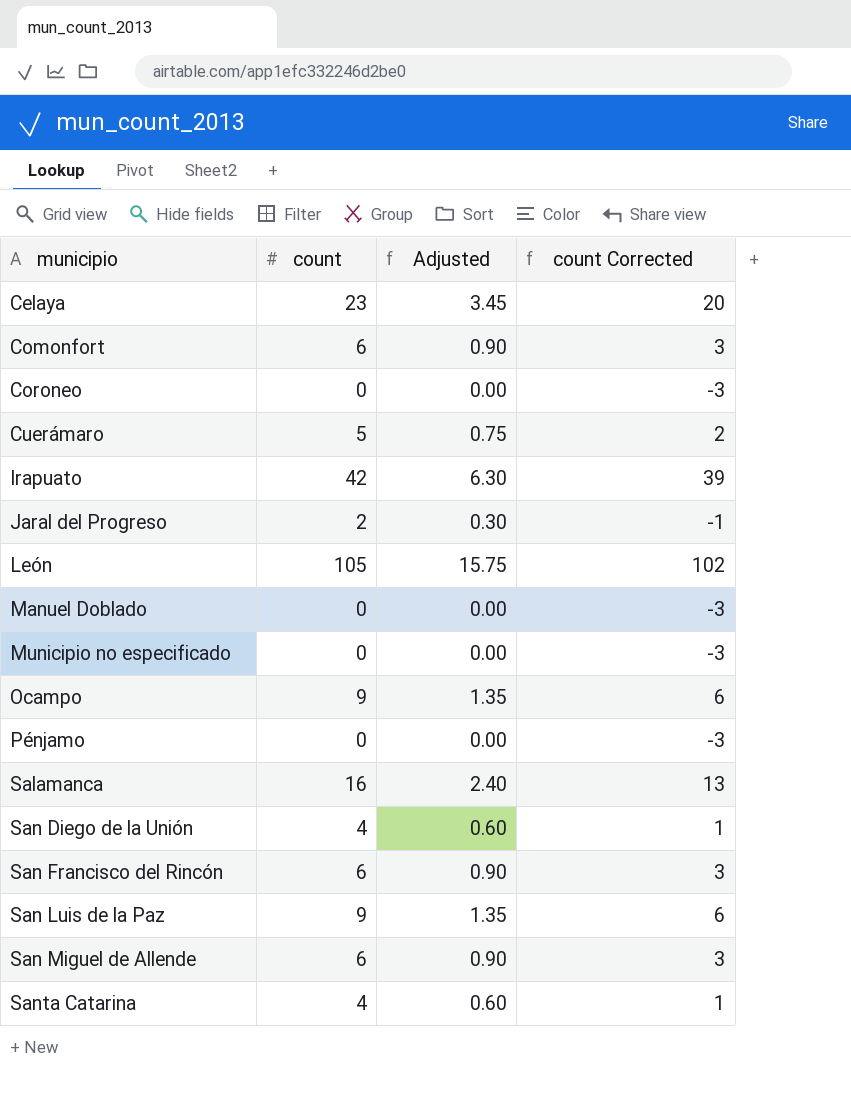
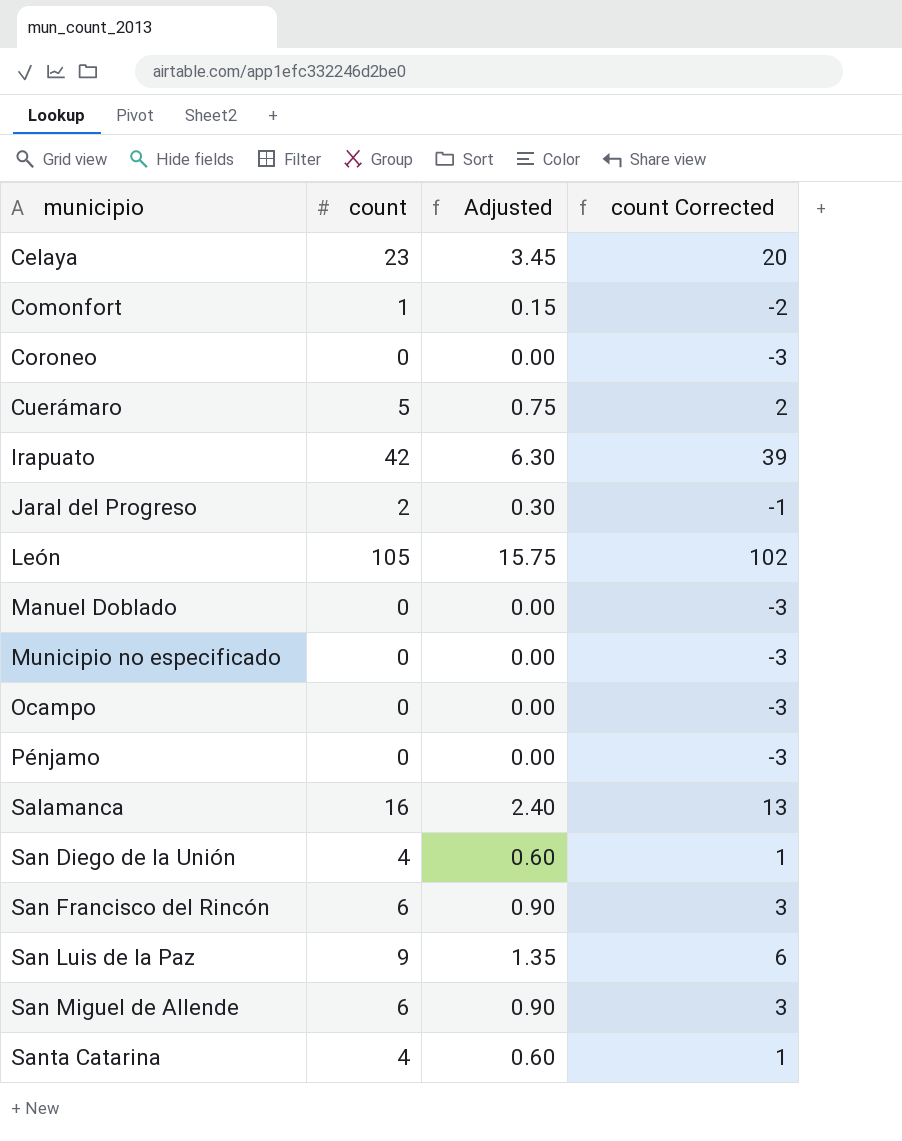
Comonfort | count: 6 -> 1
Comonfort | Adjusted: 0.90 -> 0.15
Comonfort | count Corrected: 3 -> -2
Ocampo | count: 9 -> 0
Ocampo | Adjusted: 1.35 -> 0.00
Ocampo | count Corrected: 6 -> -3

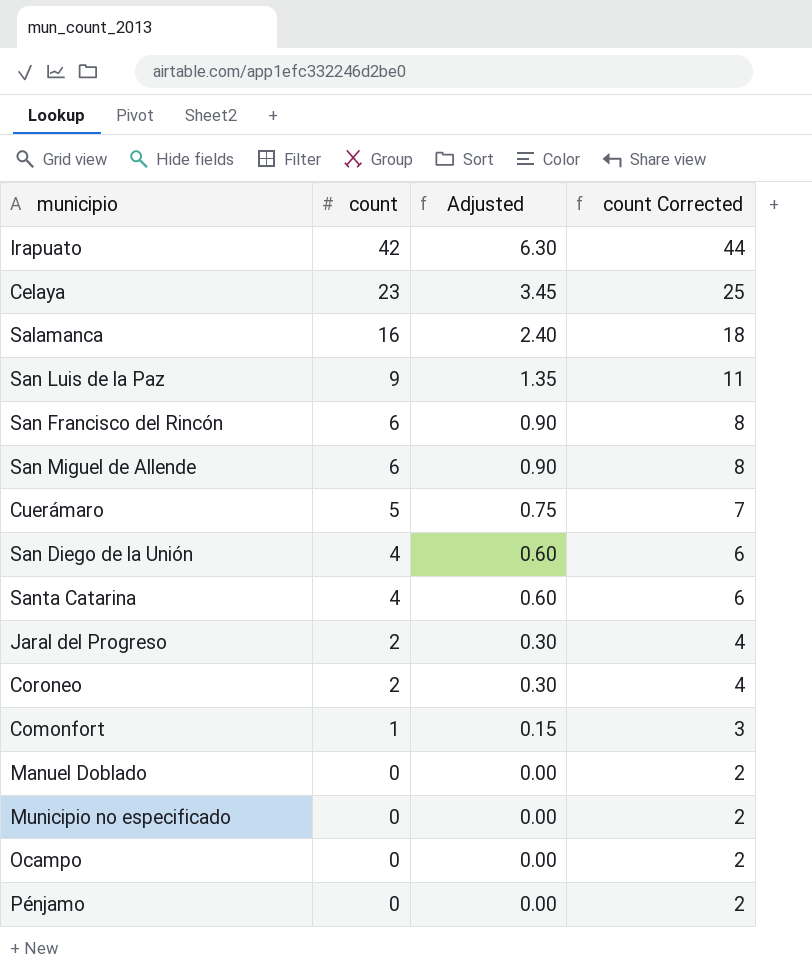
row order: municipio ascending -> count descending
column count Corrected | formula: [count] - 3 -> [count] + 2
row León: 105 | 15.75 | 102 -> none
Coroneo | count: 0 -> 2
Coroneo | Adjusted: 0.00 -> 0.30

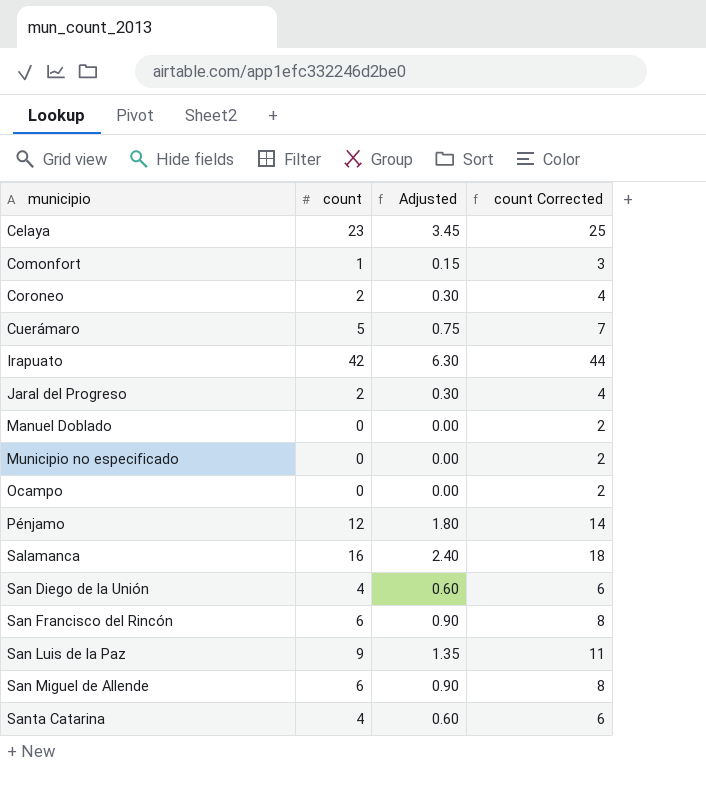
row order: count descending -> municipio ascending
Pénjamo | count: 0 -> 12
Pénjamo | Adjusted: 0.00 -> 1.80
Pénjamo | count Corrected: 2 -> 14

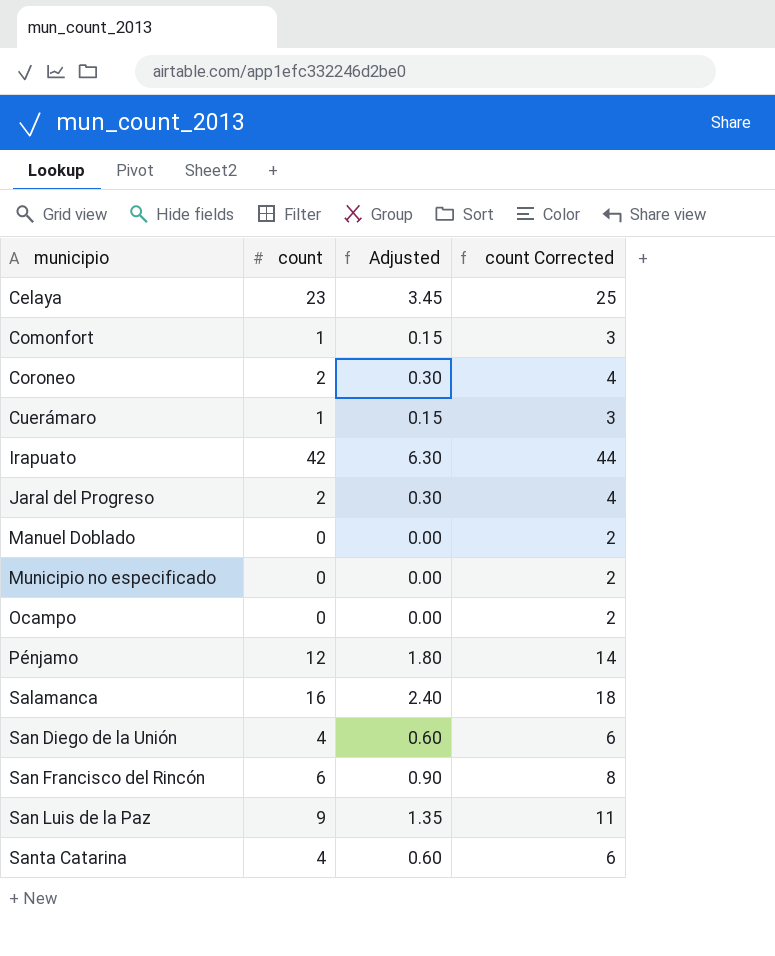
row San Miguel de Allende: 6 | 0.90 | 8 -> none
Cuerámaro | count: 5 -> 1
Cuerámaro | Adjusted: 0.75 -> 0.15
Cuerámaro | count Corrected: 7 -> 3

